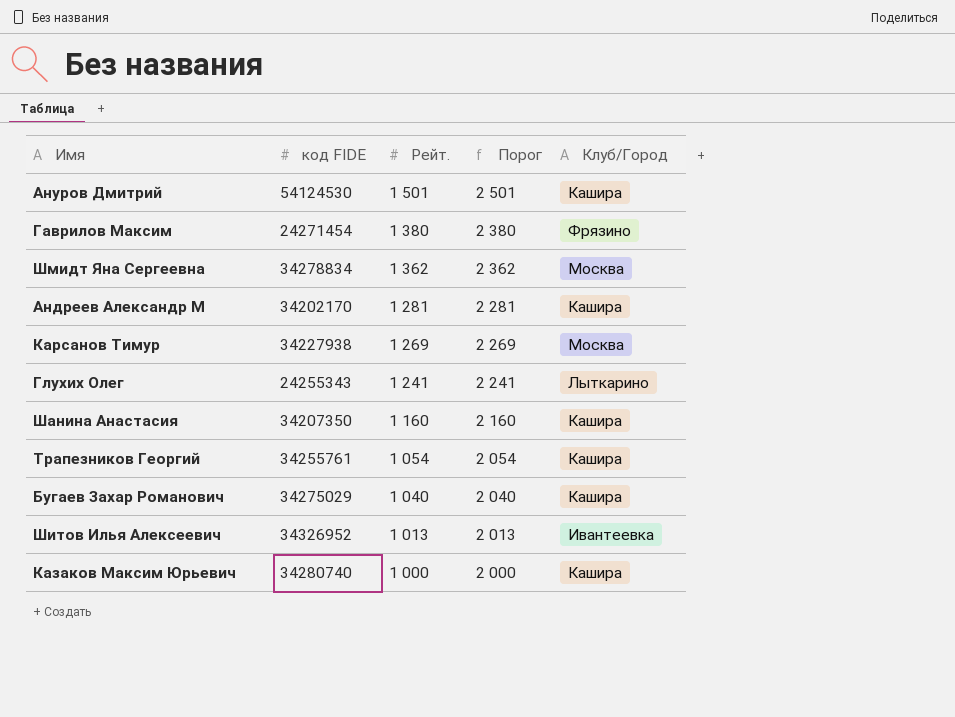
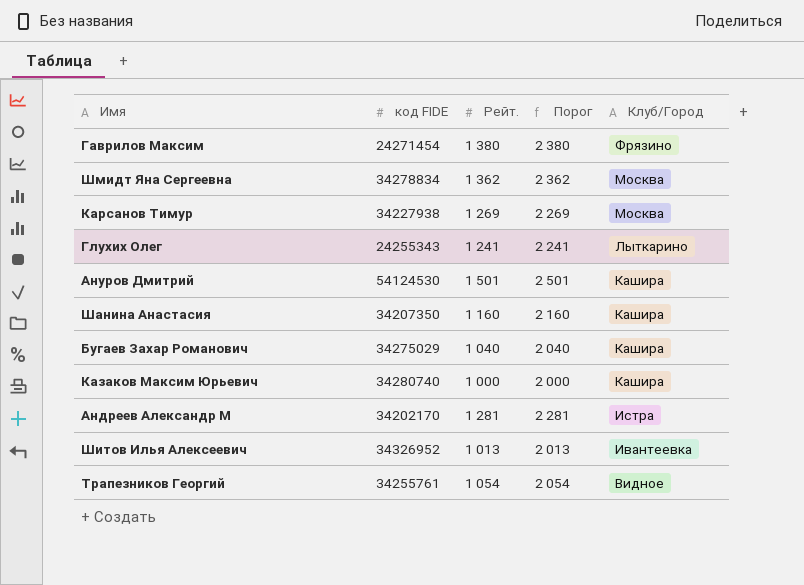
row order: Рейт. descending -> Клуб/Город descending
Андреев Александр М | Клуб/Город: Кашира -> Истра
Трапезников Георгий | Клуб/Город: Кашира -> Видное

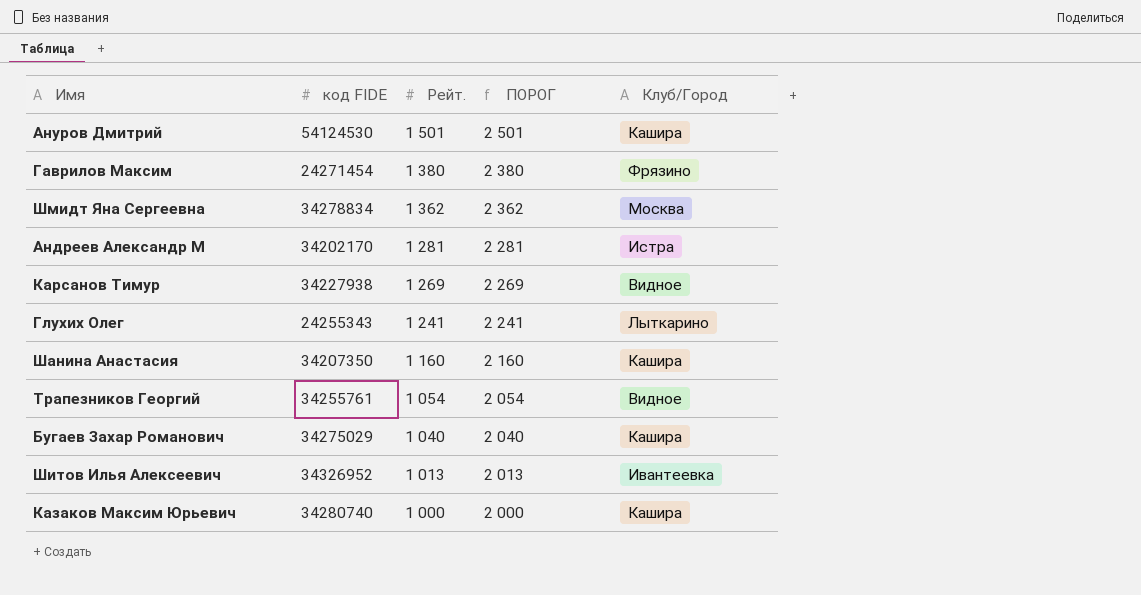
row order: Клуб/Город descending -> Рейт. descending
column name: Порог -> ПОРОГ
Карсанов Тимур | Клуб/Город: Москва -> Видное

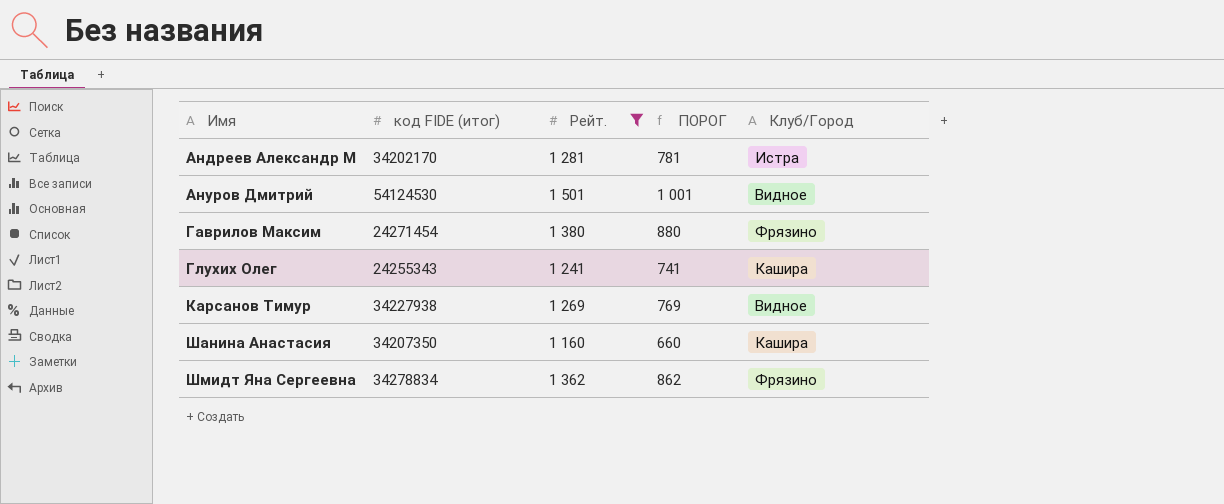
filter: none -> Рейт. >= 1 160
row order: Рейт. descending -> Имя ascending
column name: код FIDE -> код FIDE (итог)
column ПОРОГ | formula: [Рейт.] + 1000 -> [Рейт.] - 500
Ануров Дмитрий | Клуб/Город: Кашира -> Видное
Глухих Олег | Клуб/Город: Лыткарино -> Кашира
Шмидт Яна Сергеевна | Клуб/Город: Москва -> Фрязино

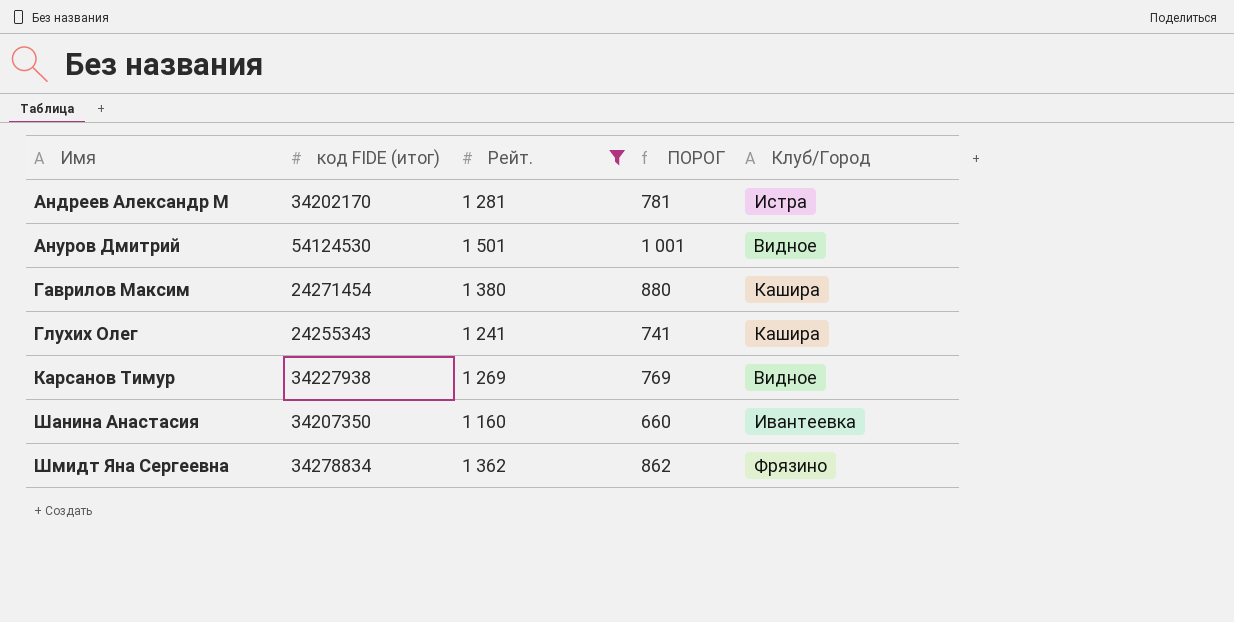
Гаврилов Максим | Клуб/Город: Фрязино -> Кашира
Шанина Анастасия | Клуб/Город: Кашира -> Ивантеевка

